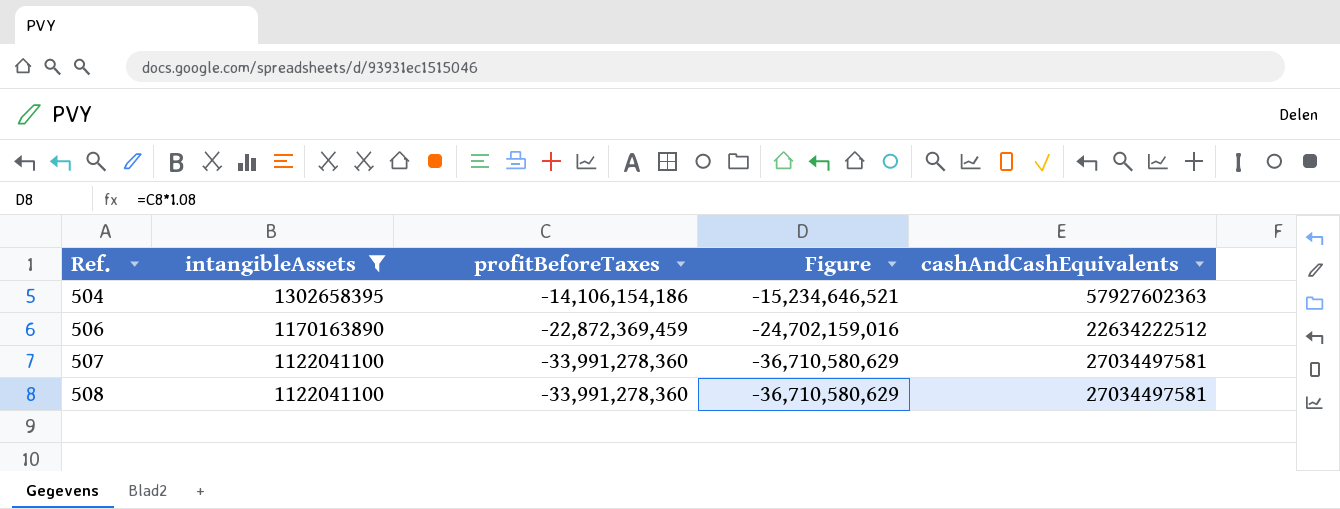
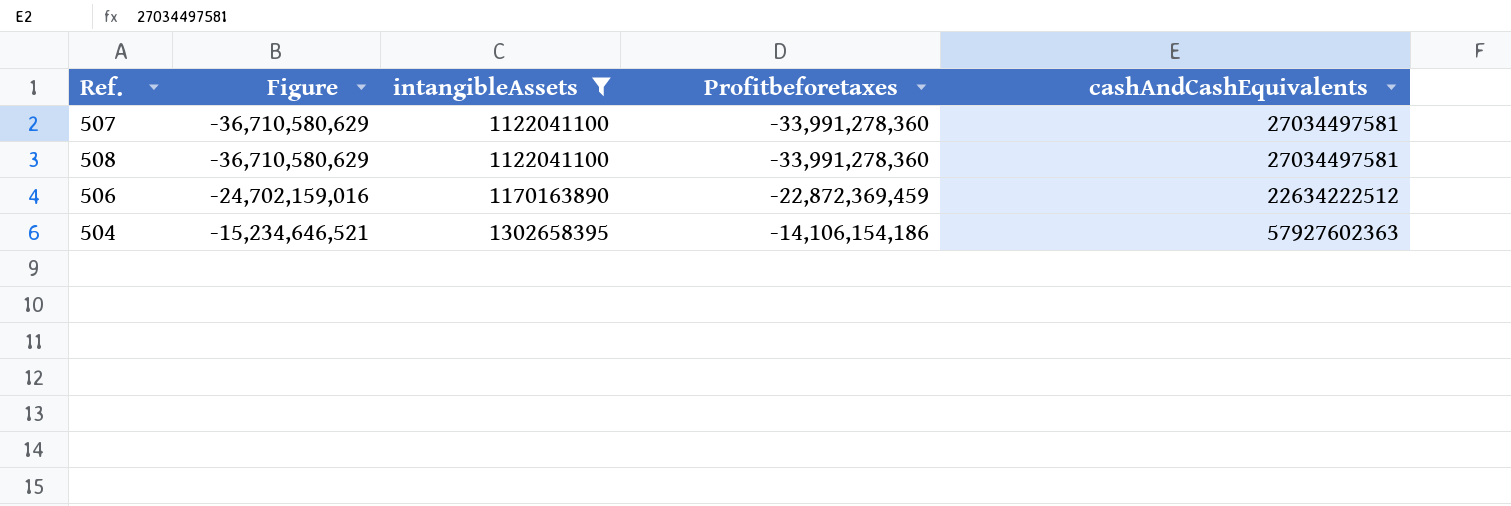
row order: Ref. ascending -> Figure ascending
column Figure | position: 4 -> 2
column name: profitBeforeTaxes -> Profitbeforetaxes

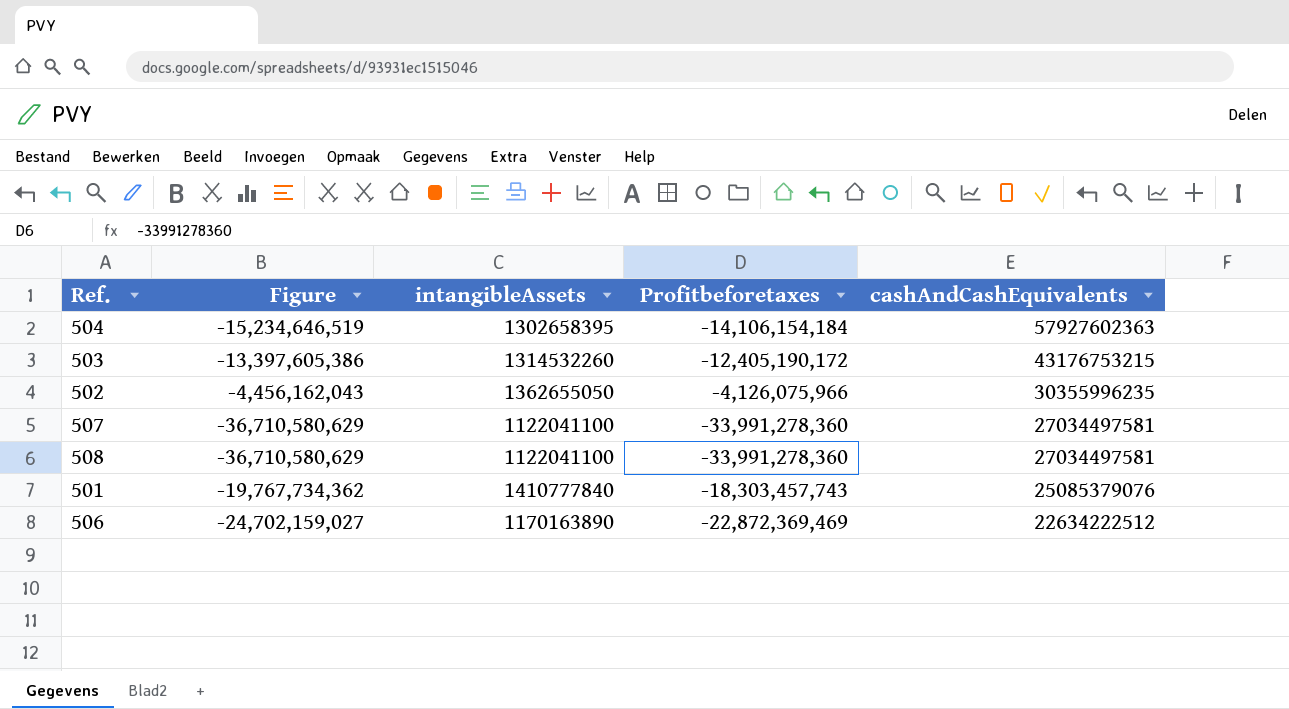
filter: intangibleAssets <= 1302658395 -> none
row order: Figure ascending -> cashAndCashEquivalents descending
504 | Figure: -15,234,646,521 -> -15,234,646,519
504 | Profitbeforetaxes: -14,106,154,186 -> -14,106,154,184
506 | Figure: -24,702,159,016 -> -24,702,159,027
506 | Profitbeforetaxes: -22,872,369,459 -> -22,872,369,469

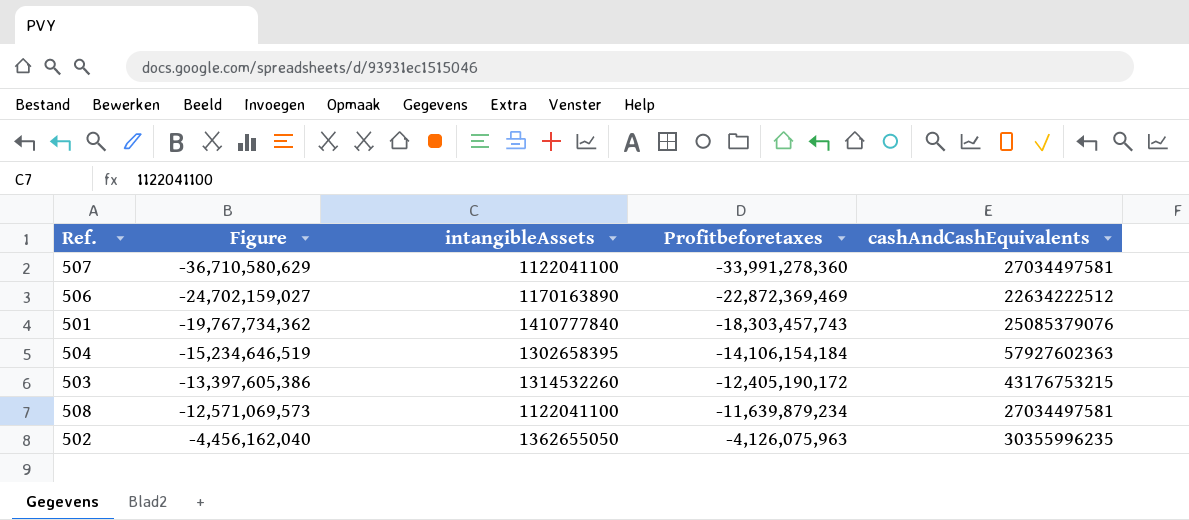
row order: cashAndCashEquivalents descending -> Figure ascending
508 | Figure: -36,710,580,629 -> -12,571,069,573
508 | Profitbeforetaxes: -33,991,278,360 -> -11,639,879,234
502 | Figure: -4,456,162,043 -> -4,456,162,040
502 | Profitbeforetaxes: -4,126,075,966 -> -4,126,075,963

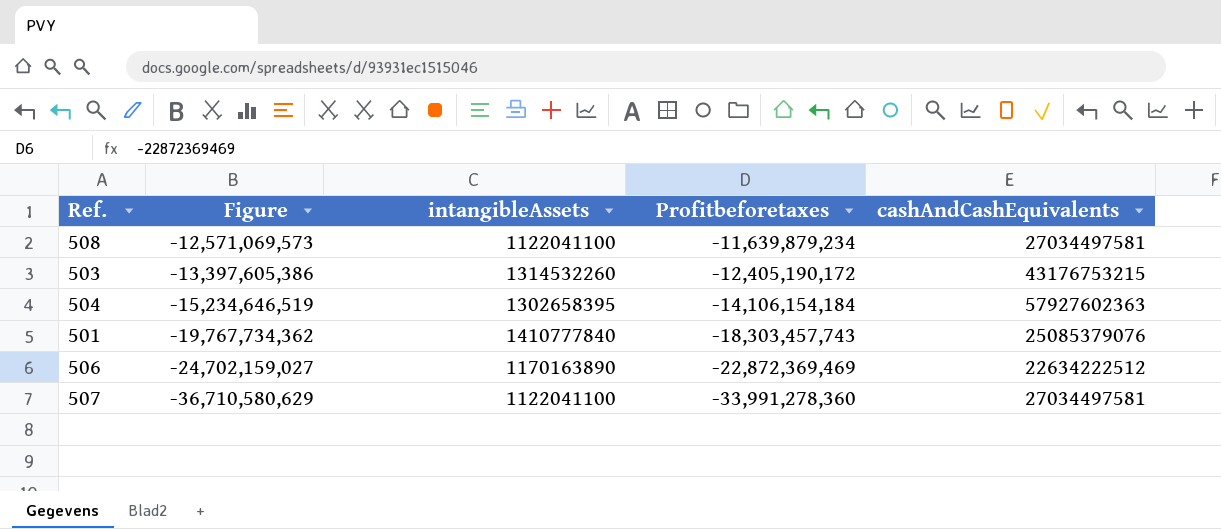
row order: Figure ascending -> Figure descending
row 502: -4,456,162,040 | 1362655050 | -4,126,075,963 | 30355996235 -> none

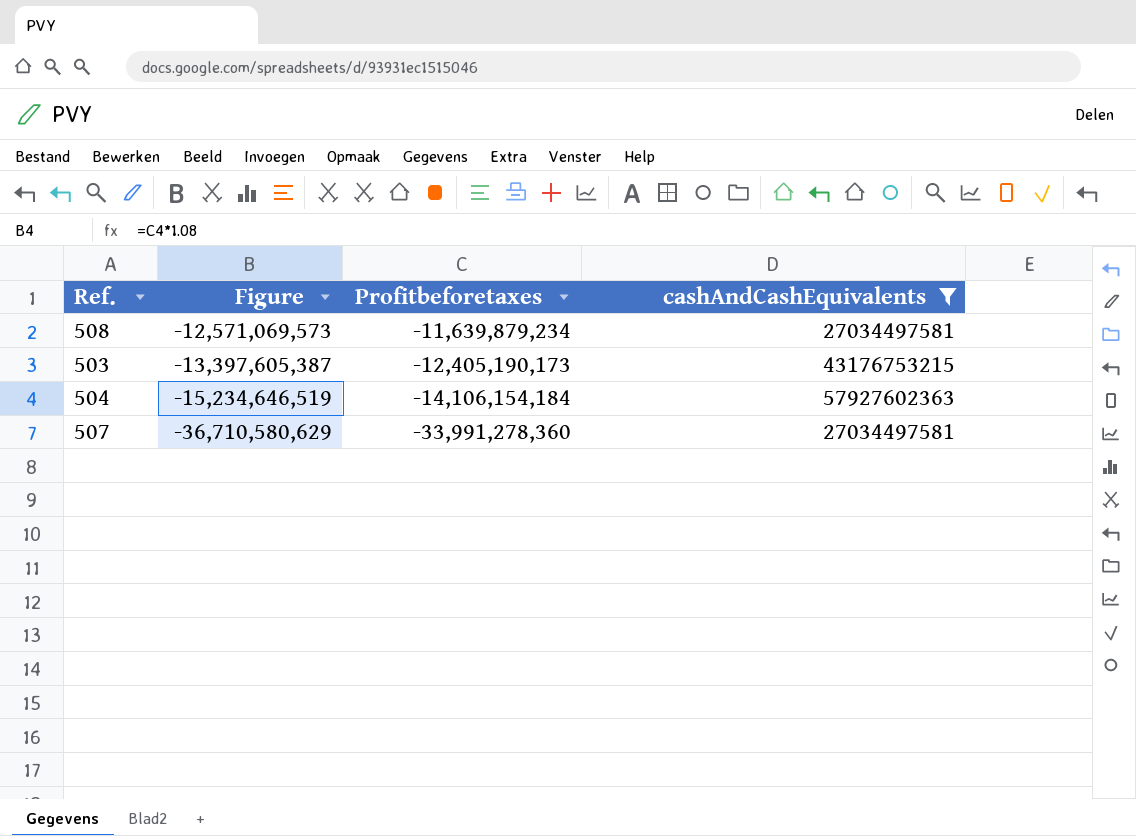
filter: none -> cashAndCashEquivalents >= 27034497581
column intangibleAssets | position: 3 -> none
503 | Figure: -13,397,605,386 -> -13,397,605,387
503 | Profitbeforetaxes: -12,405,190,172 -> -12,405,190,173

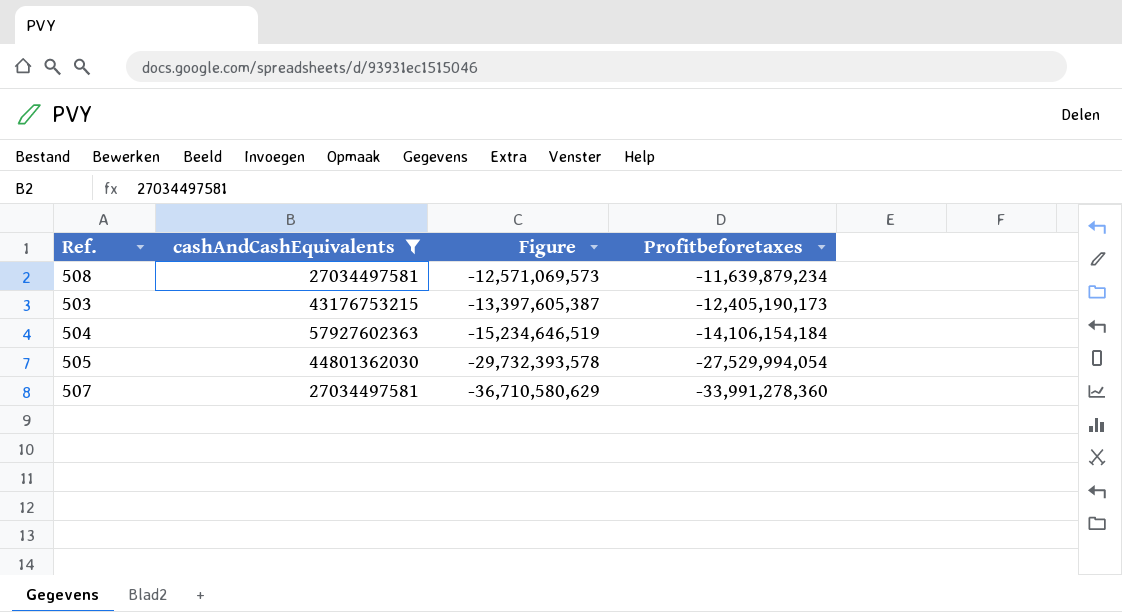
column cashAndCashEquivalents | position: 4 -> 2
row 505: none -> 44801362030 | -29,732,393,578 | -27,529,994,054

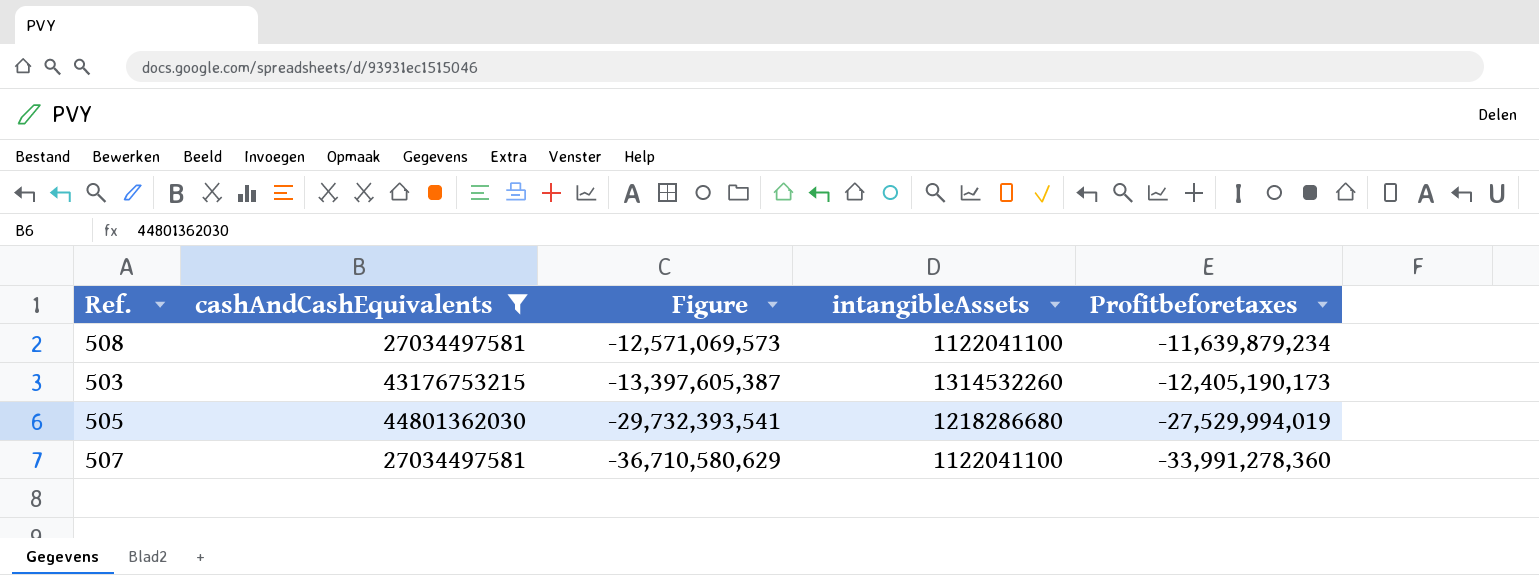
column intangibleAssets | position: none -> 4
row 504: 57927602363 | -15,234,646,519 | -14,106,154,184 -> none
505 | Figure: -29,732,393,578 -> -29,732,393,541
505 | Profitbeforetaxes: -27,529,994,054 -> -27,529,994,019

